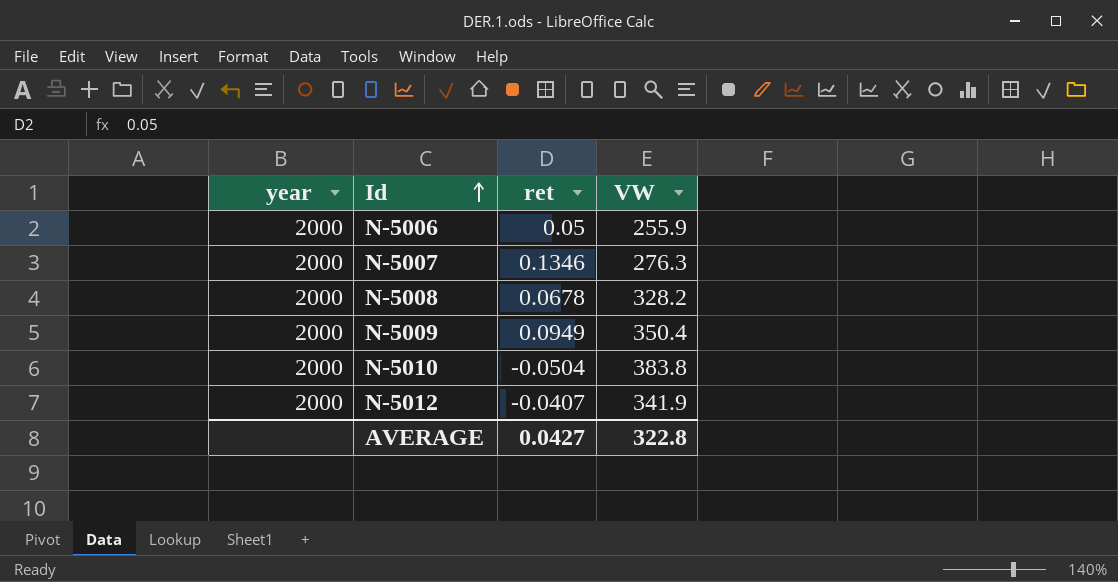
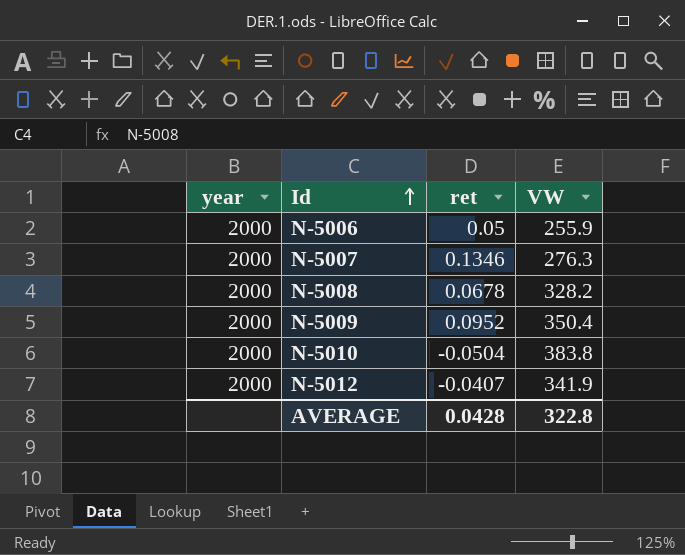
N-5009 | ret: 0.0949 -> 0.0952
AVERAGE | ret: 0.0427 -> 0.0428

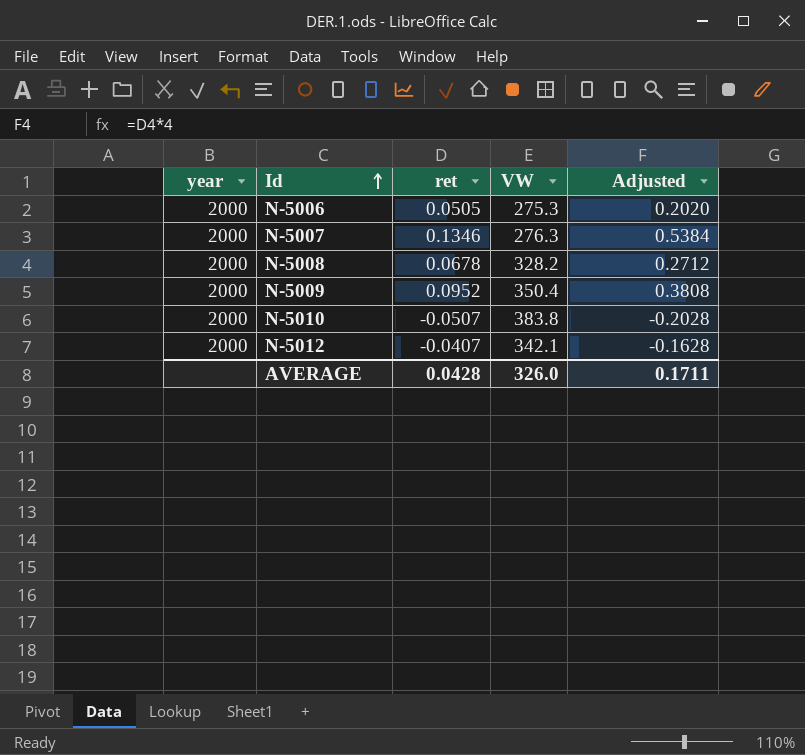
column Adjusted | formula: none -> [ret] * 4
N-5006 | ret: 0.05 -> 0.0505
N-5006 | VW: 255.9 -> 275.3
N-5010 | ret: -0.0504 -> -0.0507
N-5012 | VW: 341.9 -> 342.1
AVERAGE | VW: 322.8 -> 326.0

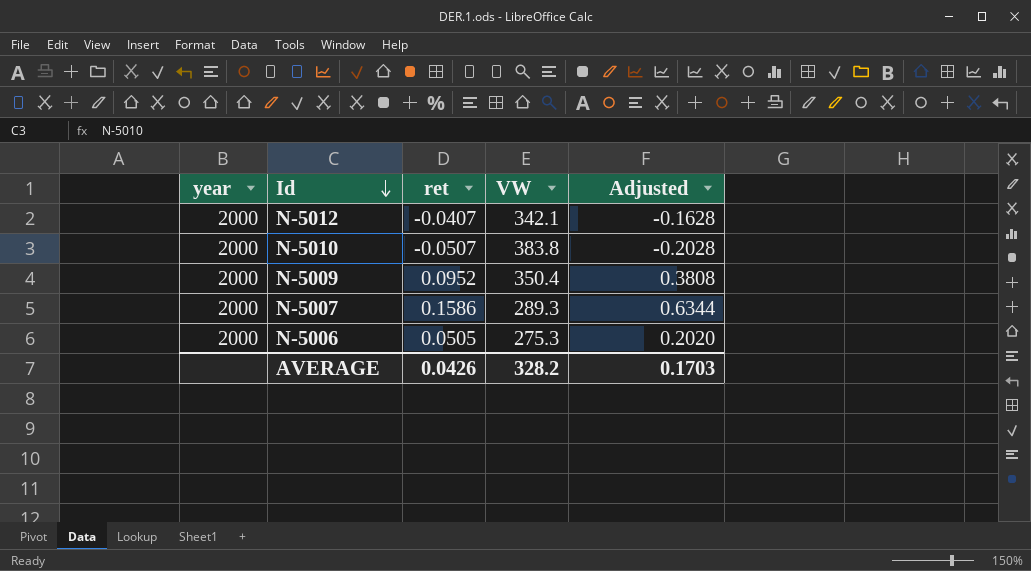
row order: Id ascending -> Id descending
row N-5008: 2000 | 0.0678 | 328.2 | 0.2712 -> none
N-5007 | ret: 0.1346 -> 0.1586
N-5007 | VW: 276.3 -> 289.3
N-5007 | Adjusted: 0.5384 -> 0.6344
AVERAGE | ret: 0.0428 -> 0.0426
AVERAGE | VW: 326.0 -> 328.2
AVERAGE | Adjusted: 0.1711 -> 0.1703

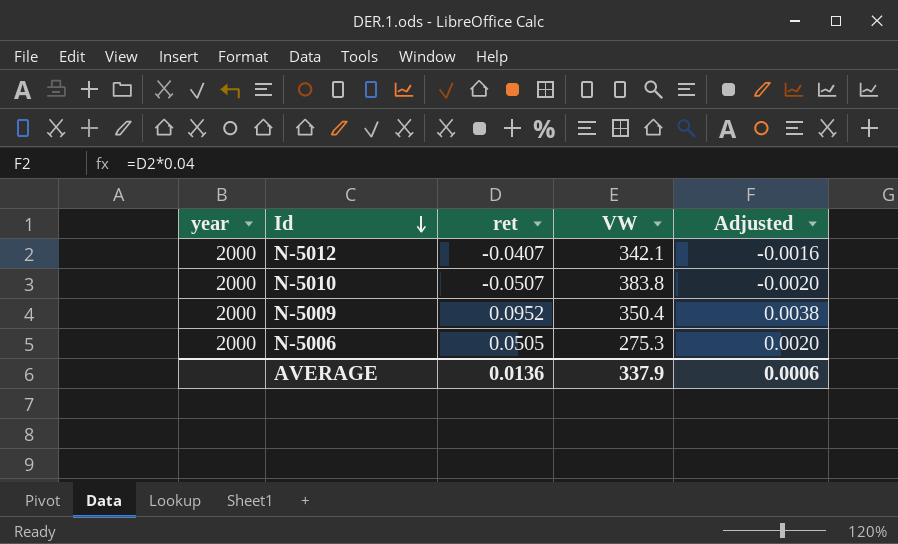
column Adjusted | formula: [ret] * 4 -> [ret] * 0.04
row N-5007: 2000 | 0.1586 | 289.3 | 0.6344 -> none
AVERAGE | ret: 0.0426 -> 0.0136
AVERAGE | VW: 328.2 -> 337.9
AVERAGE | Adjusted: 0.1703 -> 0.0006

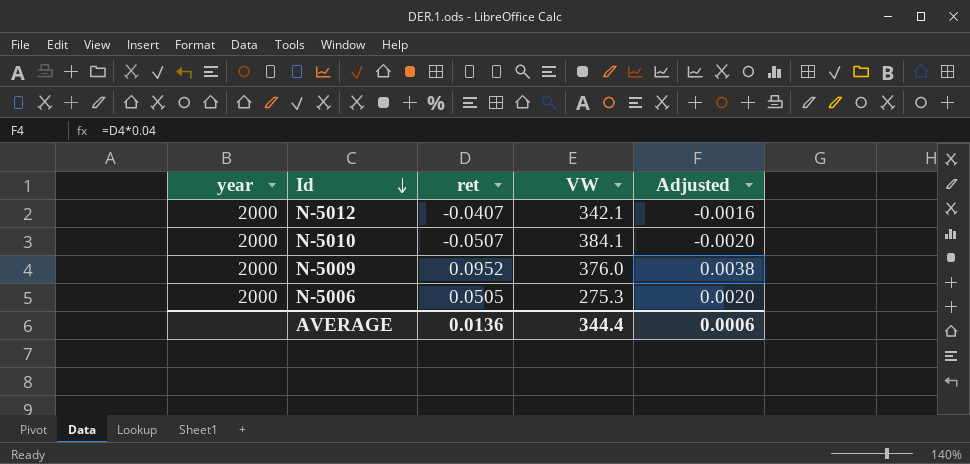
N-5010 | VW: 383.8 -> 384.1
N-5009 | VW: 350.4 -> 376.0
AVERAGE | VW: 337.9 -> 344.4

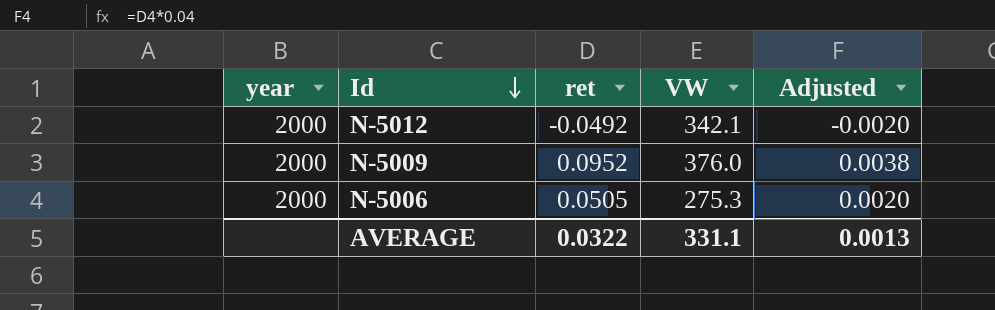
row N-5010: 2000 | -0.0507 | 384.1 | -0.0020 -> none
N-5012 | ret: -0.0407 -> -0.0492
N-5012 | Adjusted: -0.0016 -> -0.0020
AVERAGE | ret: 0.0136 -> 0.0322
AVERAGE | VW: 344.4 -> 331.1
AVERAGE | Adjusted: 0.0006 -> 0.0013

